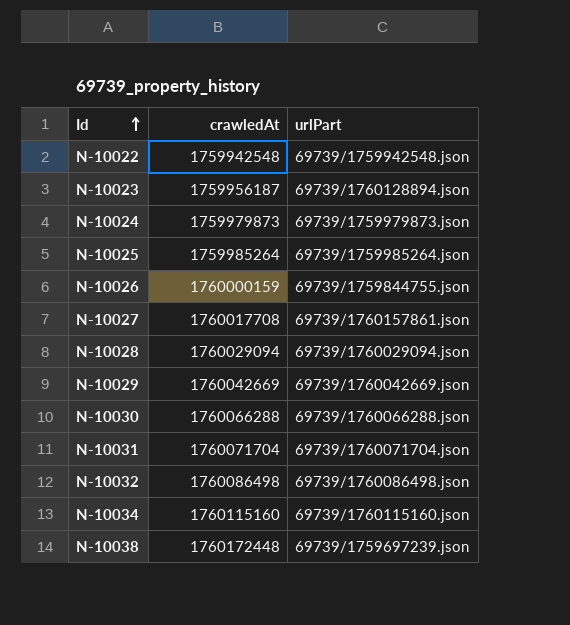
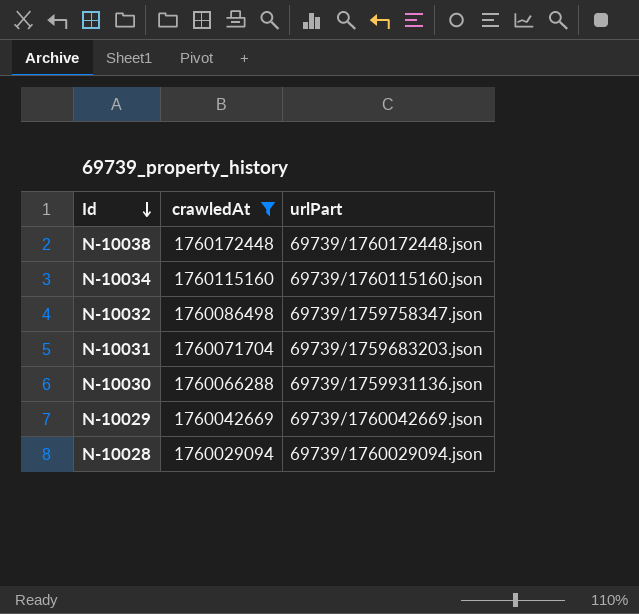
filter: none -> crawledAt >= 1760029094
row order: Id ascending -> Id descending
N-10038 | urlPart: 69739/1759697239.json -> 69739/1760172448.json
N-10032 | urlPart: 69739/1760086498.json -> 69739/1759758347.json
N-10031 | urlPart: 69739/1760071704.json -> 69739/1759683203.json
N-10030 | urlPart: 69739/1760066288.json -> 69739/1759931136.json

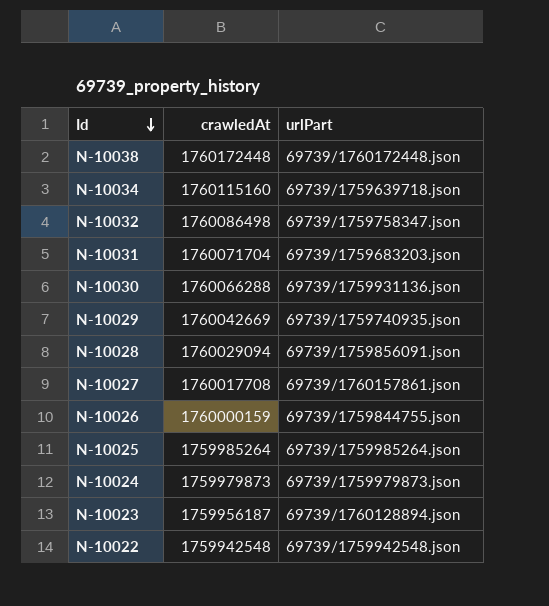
filter: crawledAt >= 1760029094 -> none
N-10034 | urlPart: 69739/1760115160.json -> 69739/1759639718.json
N-10029 | urlPart: 69739/1760042669.json -> 69739/1759740935.json
N-10028 | urlPart: 69739/1760029094.json -> 69739/1759856091.json

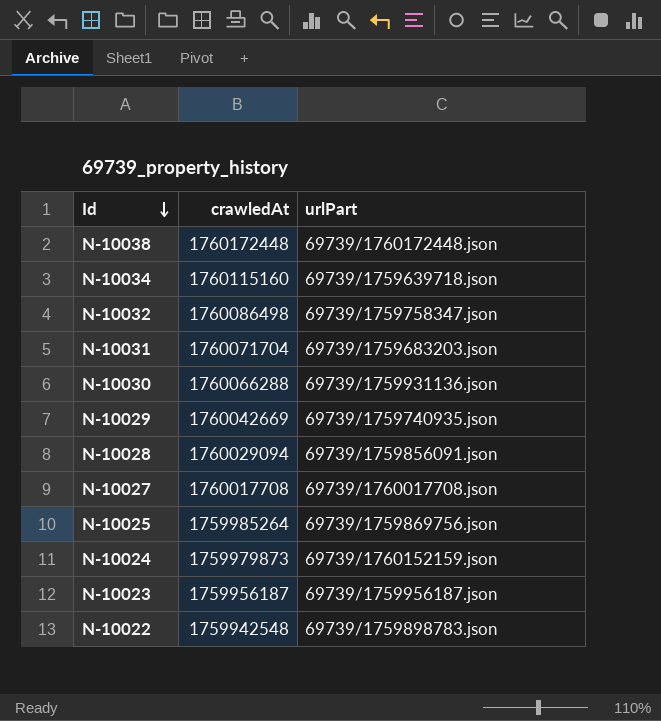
row N-10026: 1760000159 | 69739/1759844755.json -> none
N-10027 | urlPart: 69739/1760157861.json -> 69739/1760017708.json
N-10025 | urlPart: 69739/1759985264.json -> 69739/1759869756.json
N-10024 | urlPart: 69739/1759979873.json -> 69739/1760152159.json
N-10023 | urlPart: 69739/1760128894.json -> 69739/1759956187.json
N-10022 | urlPart: 69739/1759942548.json -> 69739/1759898783.json

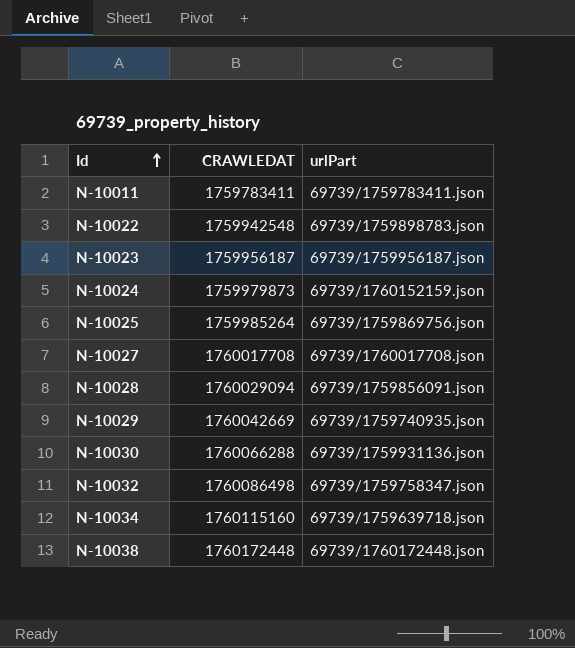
row order: Id descending -> Id ascending
column name: crawledAt -> CRAWLEDAT
row N-10031: 1760071704 | 69739/1759683203.json -> none
row N-10011: none -> 1759783411 | 69739/1759783411.json

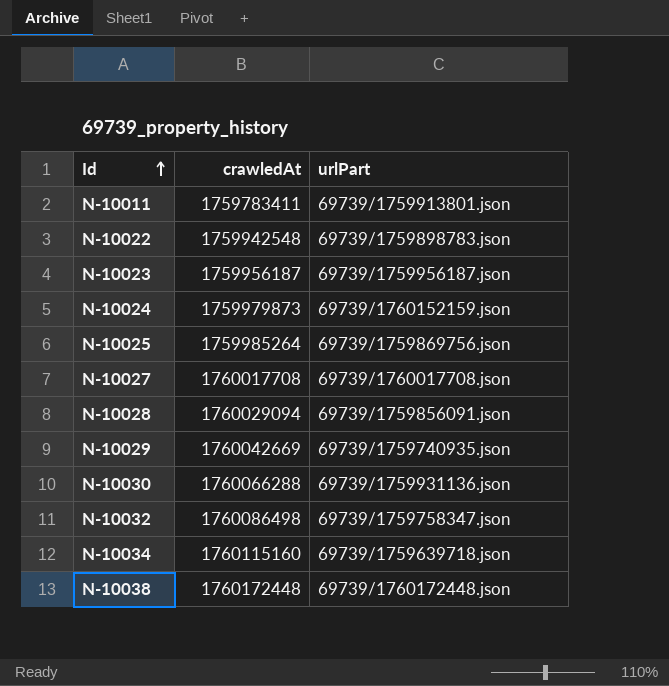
column name: CRAWLEDAT -> crawledAt
N-10011 | urlPart: 69739/1759783411.json -> 69739/1759913801.json

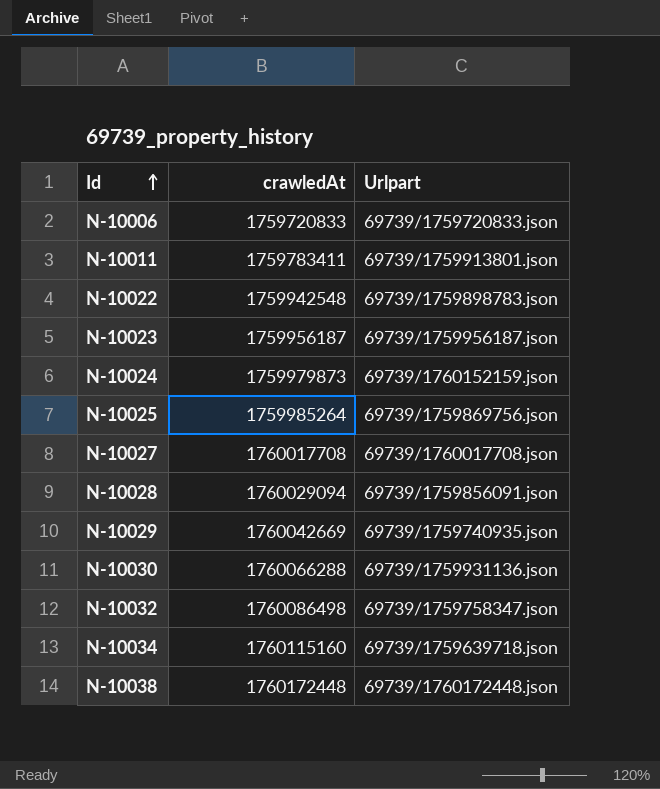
column name: urlPart -> Urlpart
row N-10006: none -> 1759720833 | 69739/1759720833.json

